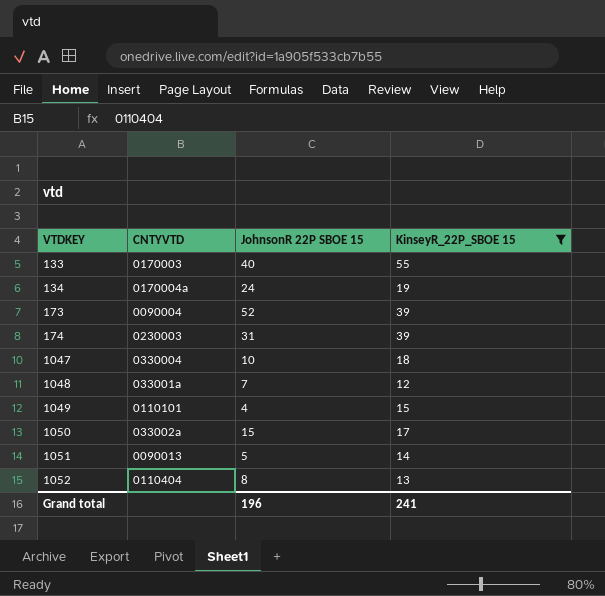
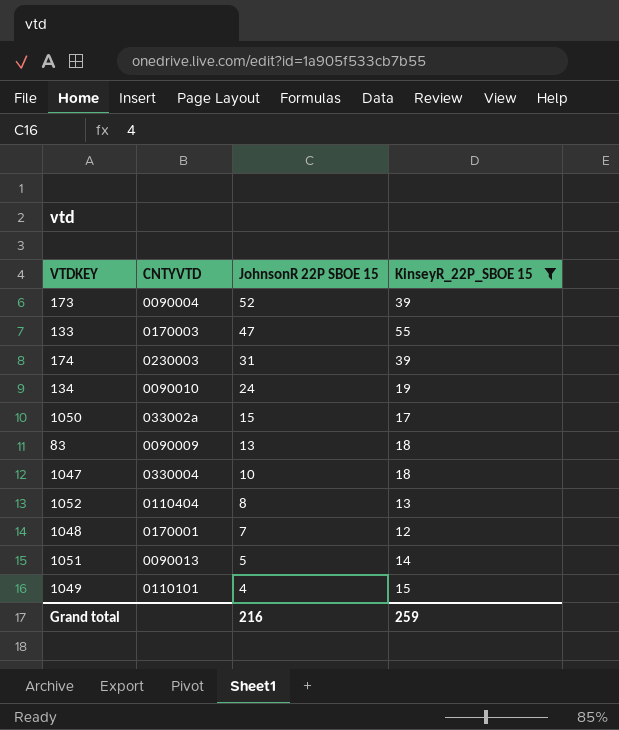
row order: VTDKEY ascending -> JohnsonR 22P SBOE 15 descending
133 | JohnsonR 22P SBOE 15: 40 -> 47
134 | CNTYVTD: 0170004a -> 0090010
row 83: none -> 0090009 | 13 | 18
1048 | CNTYVTD: 033001a -> 0170001
Grand total | JohnsonR 22P SBOE 15: 196 -> 216
Grand total | KinseyR_22P_SBOE 15: 241 -> 259

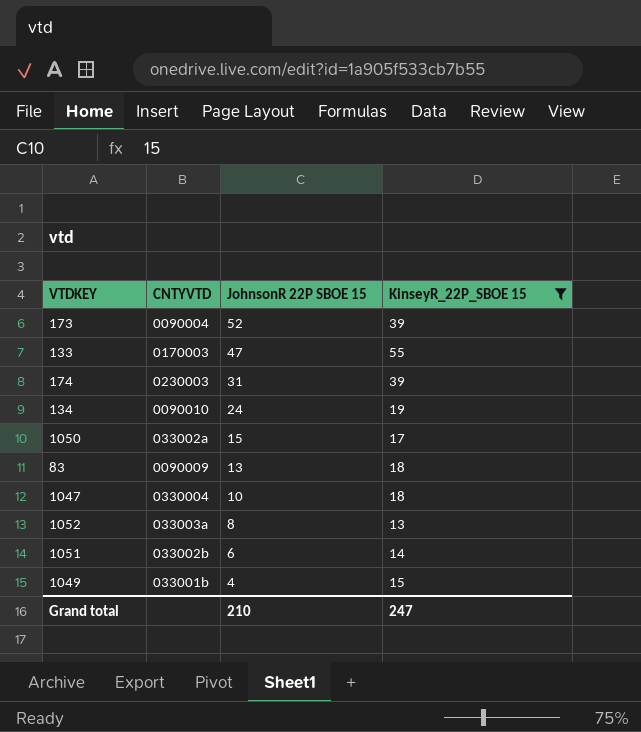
row 1048: 0170001 | 7 | 12 -> none
1052 | CNTYVTD: 0110404 -> 033003a
1051 | CNTYVTD: 0090013 -> 033002b
1051 | JohnsonR 22P SBOE 15: 5 -> 6
1049 | CNTYVTD: 0110101 -> 033001b
Grand total | JohnsonR 22P SBOE 15: 216 -> 210
Grand total | KinseyR_22P_SBOE 15: 259 -> 247

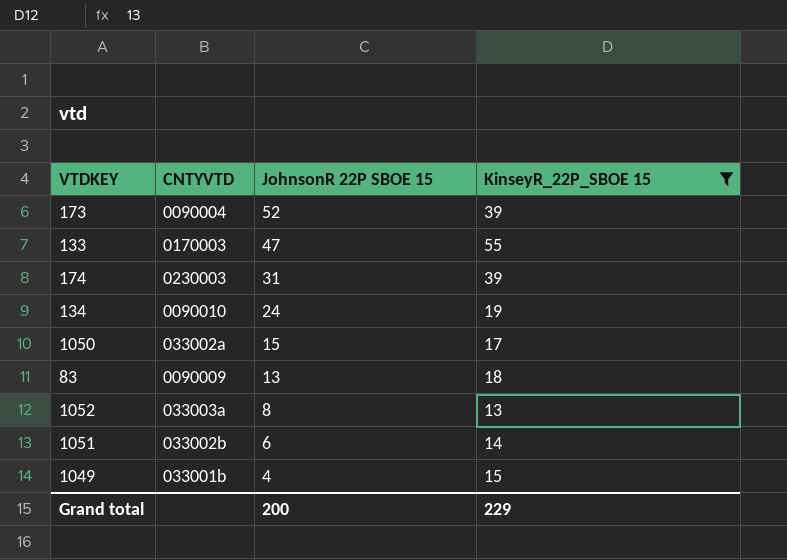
row 1047: 0330004 | 10 | 18 -> none
Grand total | JohnsonR 22P SBOE 15: 210 -> 200
Grand total | KinseyR_22P_SBOE 15: 247 -> 229

